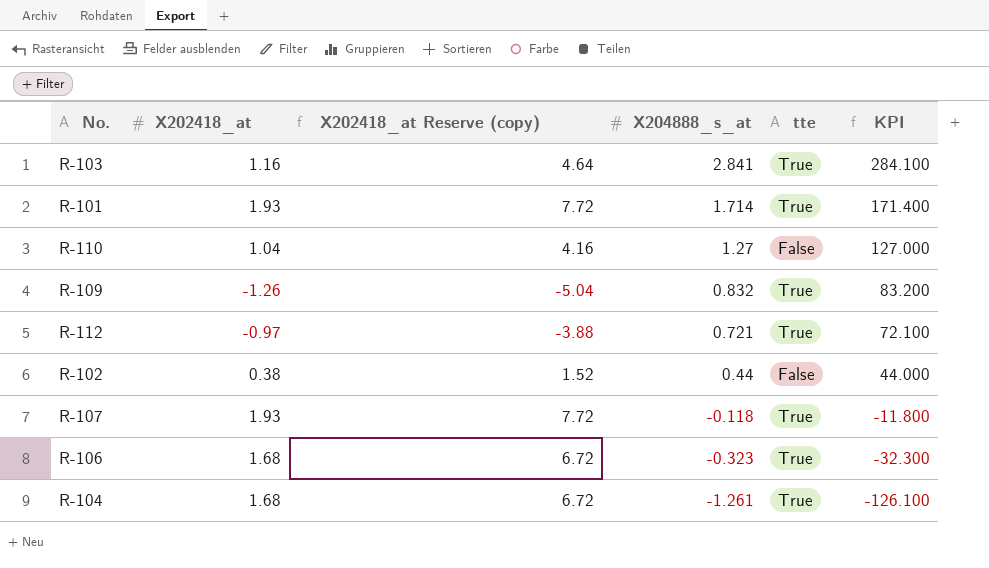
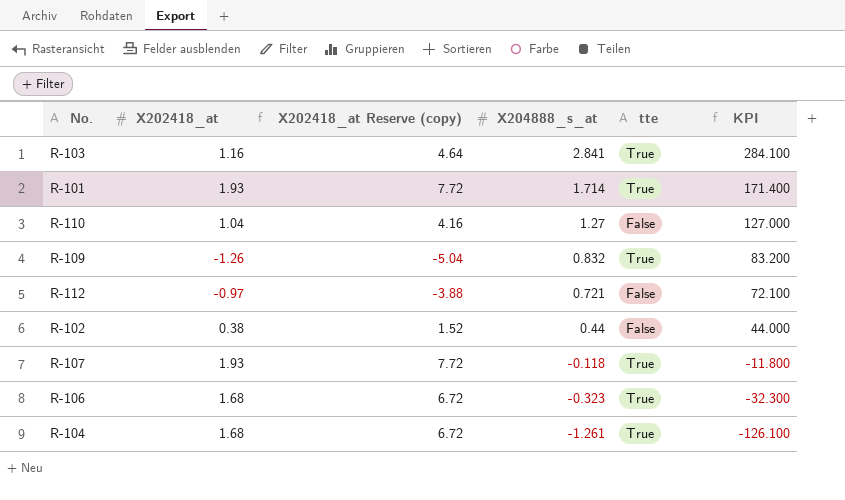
R-112 | tte: True -> False

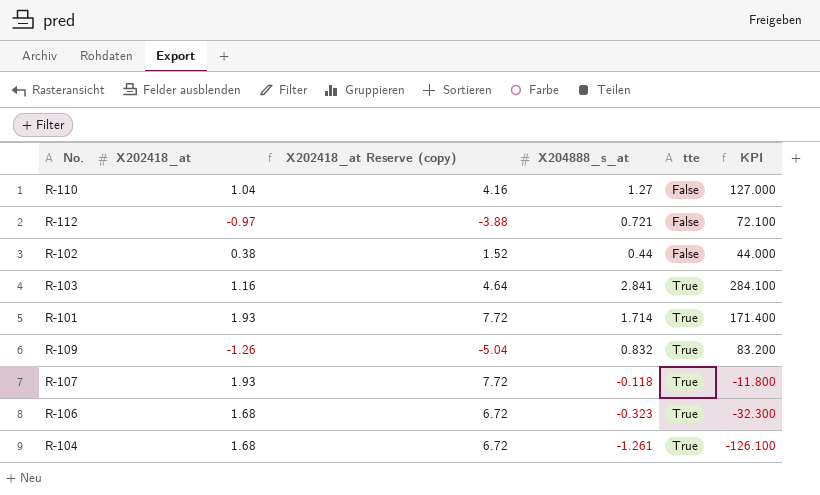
row order: X204888_s_at descending -> tte ascending

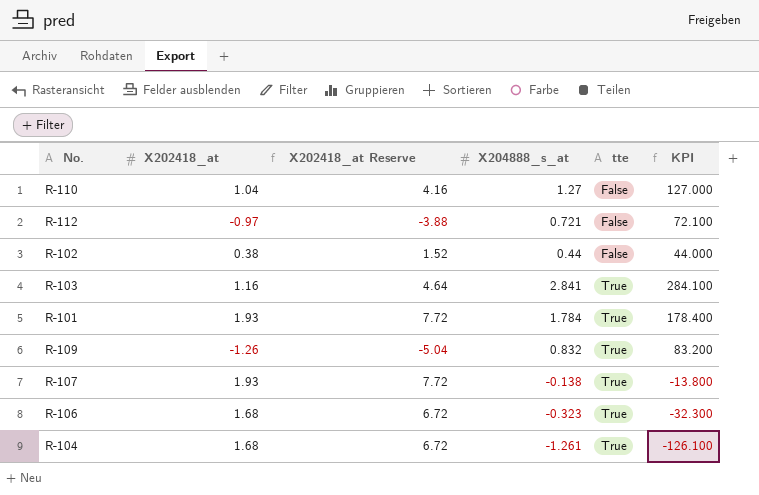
column name: X202418_at Reserve (copy) -> X202418_at Reserve
R-101 | X204888_s_at: 1.714 -> 1.784
R-101 | KPI: 171.400 -> 178.400
R-107 | X204888_s_at: -0.118 -> -0.138
R-107 | KPI: -11.800 -> -13.800

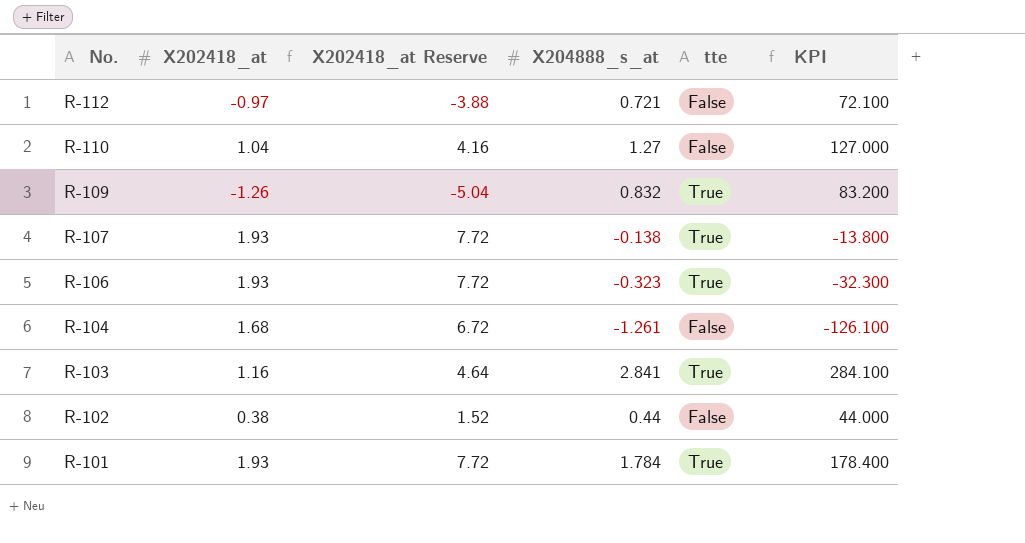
row order: tte ascending -> No. descending
R-106 | X202418_at: 1.68 -> 1.93
R-106 | X202418_at Reserve: 6.72 -> 7.72
R-104 | tte: True -> False

